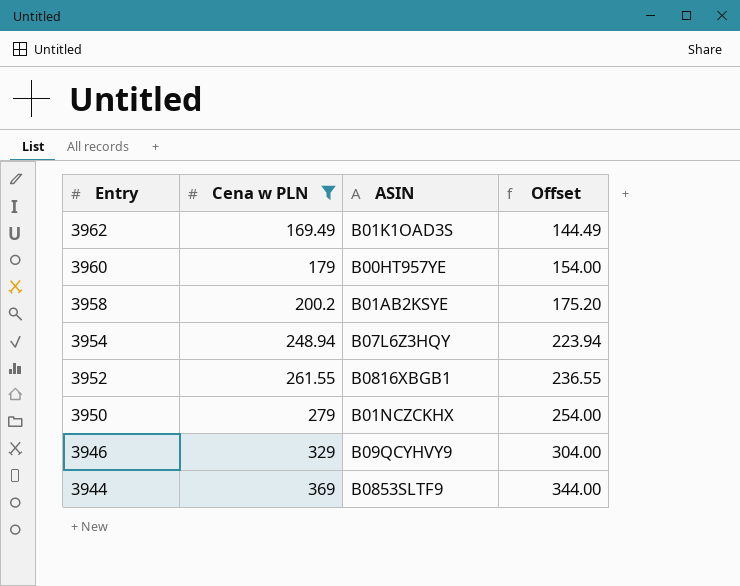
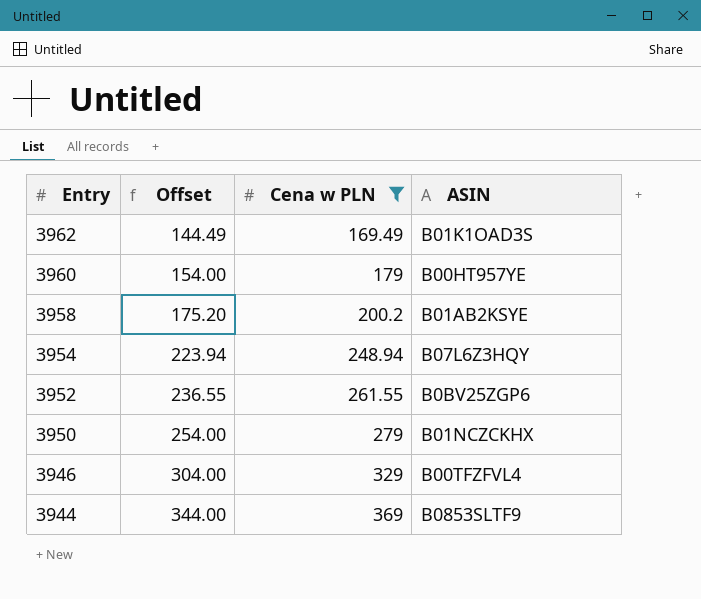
column Offset | position: 4 -> 2
3952 | ASIN: B0816XBGB1 -> B0BV25ZGP6
3946 | ASIN: B09QCYHVY9 -> B00TFZFVL4

